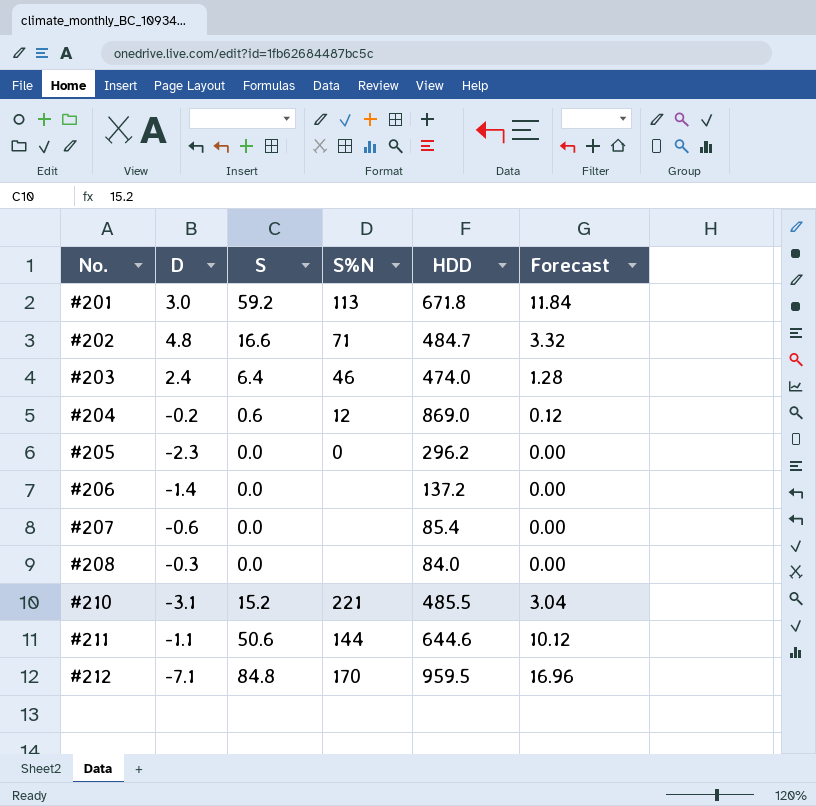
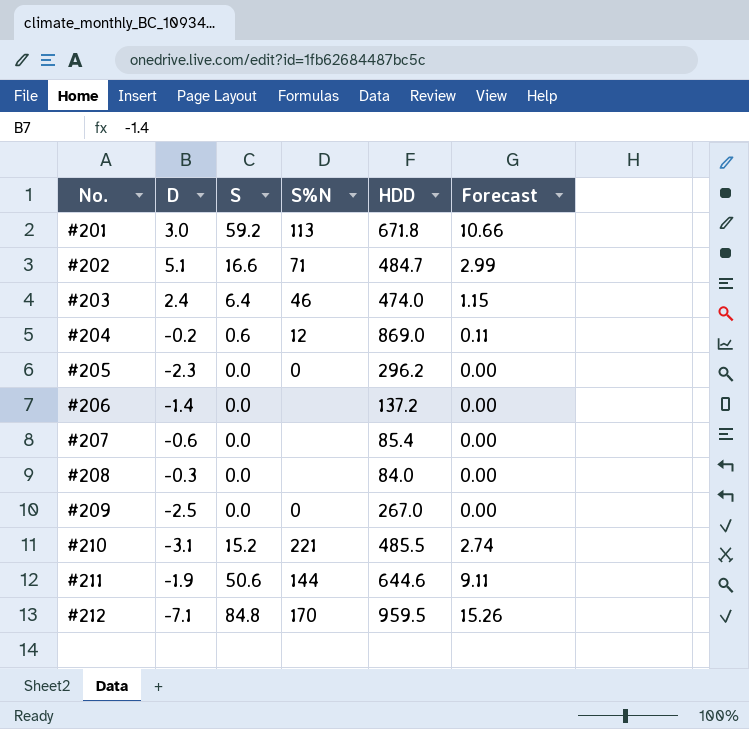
column Forecast | formula: [S] * 0.2 -> [S] * 0.18
#202 | D: 4.8 -> 5.1
row #209: none -> -2.5 | 0.0 | 0 | 267.0 | 0.00
#211 | D: -1.1 -> -1.9

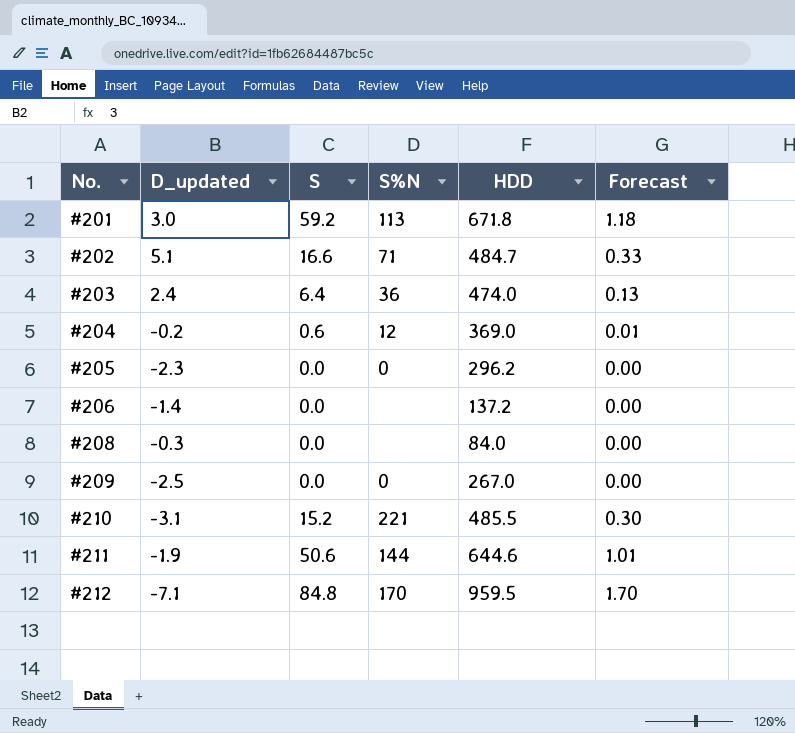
column name: D -> D_updated
column Forecast | formula: [S] * 0.18 -> [S] * 0.02
row #207: -0.6 | 0.0 | none | 85.4 | 0.00 -> none
#203 | S%N: 46 -> 36
#204 | HDD: 869.0 -> 369.0

